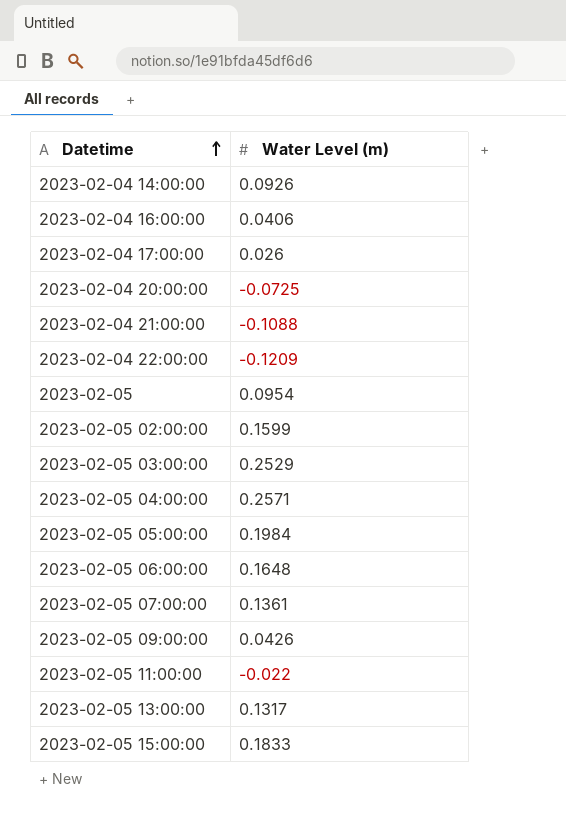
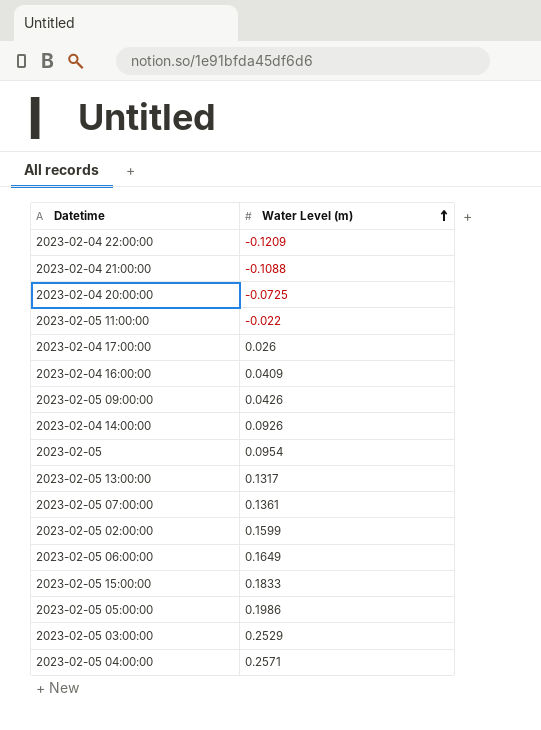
row order: Datetime ascending -> Water Level (m) ascending
2023-02-04 16:00:00 | Water Level (m): 0.0406 -> 0.0409
2023-02-05 06:00:00 | Water Level (m): 0.1648 -> 0.1649
2023-02-05 05:00:00 | Water Level (m): 0.1984 -> 0.1986

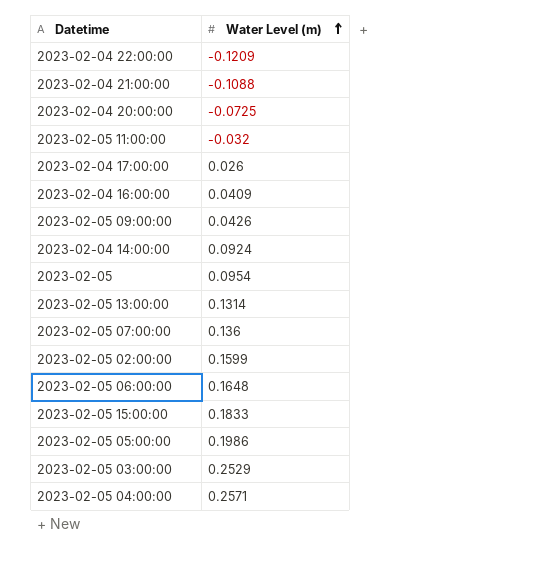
2023-02-05 11:00:00 | Water Level (m): -0.022 -> -0.032
2023-02-04 14:00:00 | Water Level (m): 0.0926 -> 0.0924
2023-02-05 13:00:00 | Water Level (m): 0.1317 -> 0.1314
2023-02-05 07:00:00 | Water Level (m): 0.1361 -> 0.136
2023-02-05 06:00:00 | Water Level (m): 0.1649 -> 0.1648

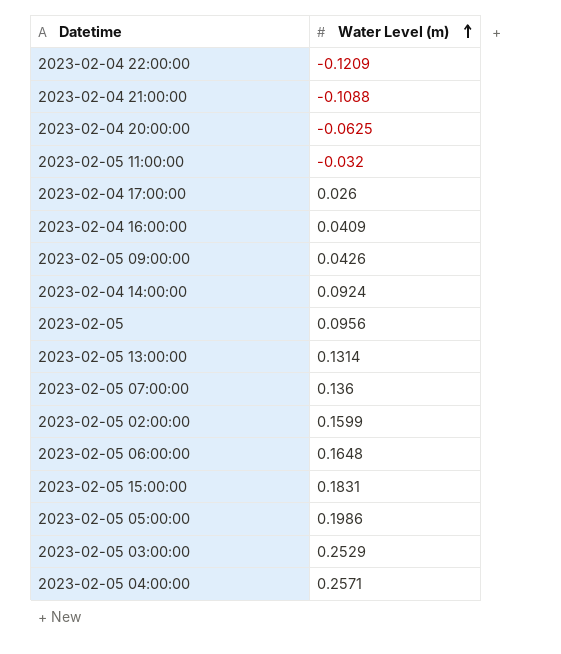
2023-02-04 20:00:00 | Water Level (m): -0.0725 -> -0.0625
2023-02-05 | Water Level (m): 0.0954 -> 0.0956
2023-02-05 15:00:00 | Water Level (m): 0.1833 -> 0.1831

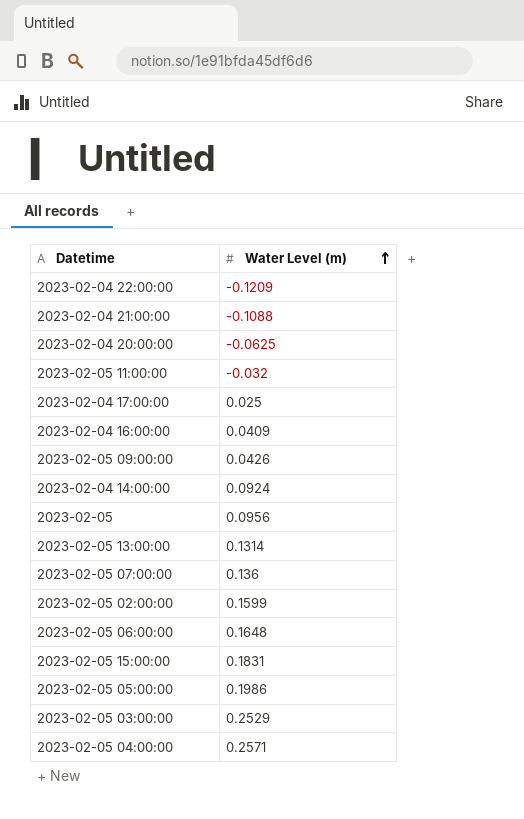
2023-02-04 17:00:00 | Water Level (m): 0.026 -> 0.025

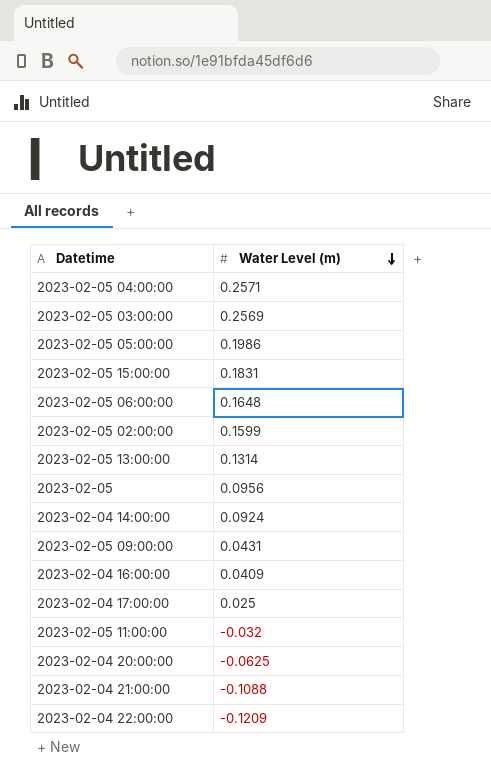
row order: Water Level (m) ascending -> Water Level (m) descending
row 2023-02-05 07:00:00: 0.136 -> none
2023-02-05 03:00:00 | Water Level (m): 0.2529 -> 0.2569
2023-02-05 09:00:00 | Water Level (m): 0.0426 -> 0.0431

